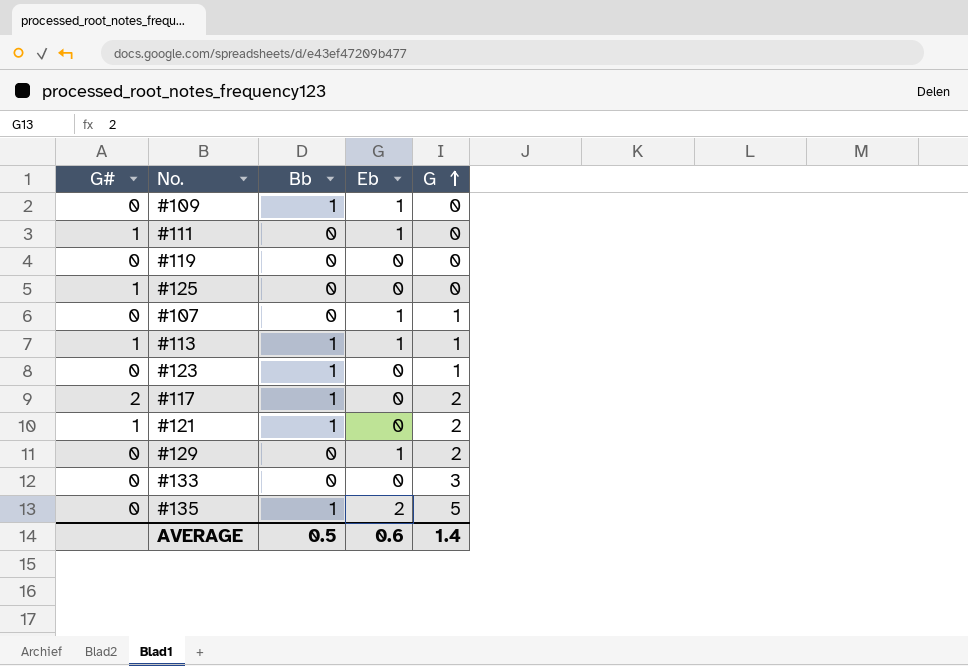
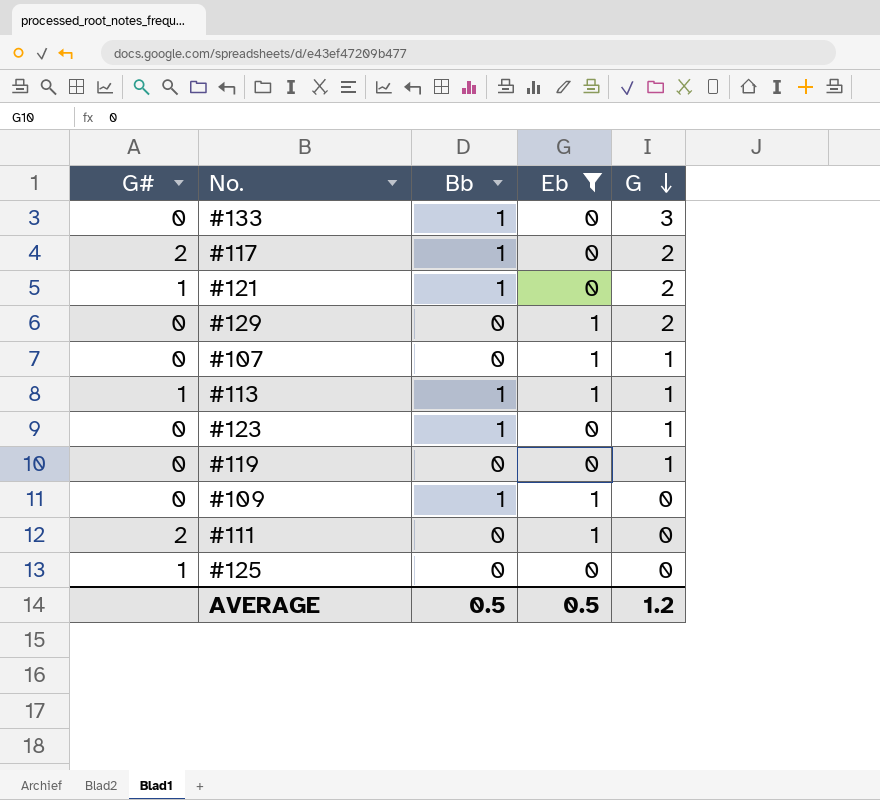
filter: none -> Eb != 2
row order: G ascending -> G descending
#133 | Bb: 0 -> 1
#119 | G: 0 -> 1
#111 | G#: 1 -> 2
AVERAGE | Eb: 0.6 -> 0.5
AVERAGE | G: 1.4 -> 1.2

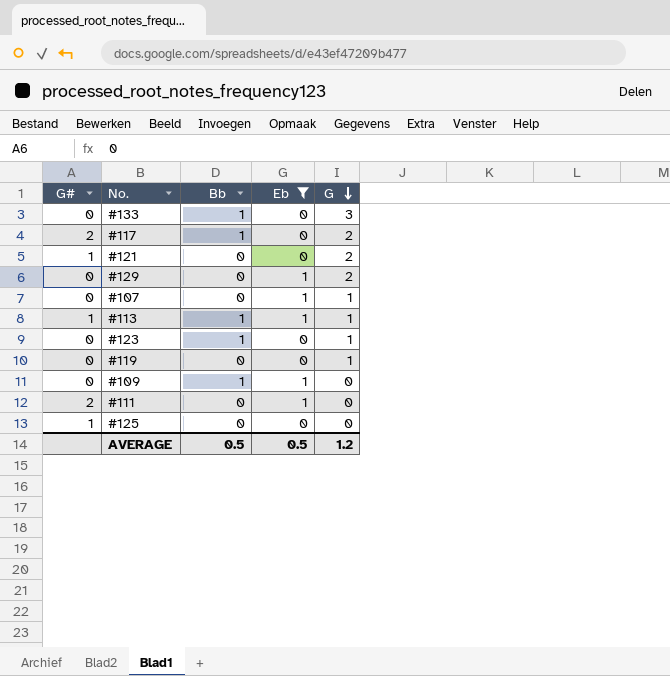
#121 | Bb: 1 -> 0

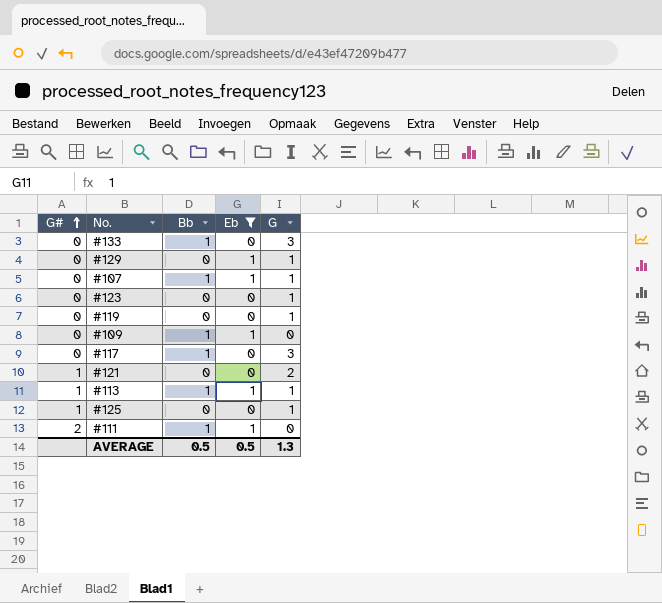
row order: G descending -> G# ascending
#129 | G: 2 -> 1
#107 | Bb: 0 -> 1
#123 | Bb: 1 -> 0
#117 | G#: 2 -> 0
#117 | G: 2 -> 3
#125 | G: 0 -> 1
#111 | Bb: 0 -> 1
AVERAGE | G: 1.2 -> 1.3

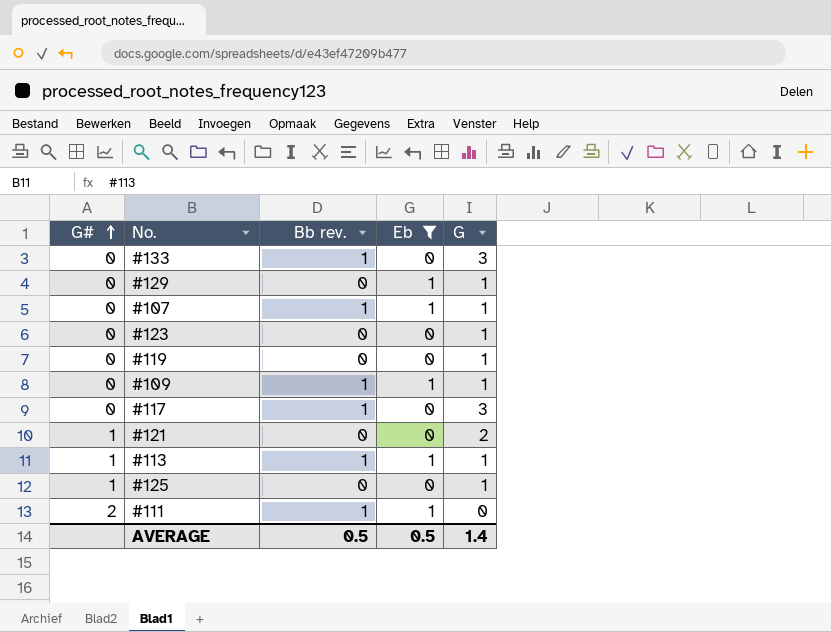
column name: Bb -> Bb rev.
#109 | G: 0 -> 1
AVERAGE | G: 1.3 -> 1.4

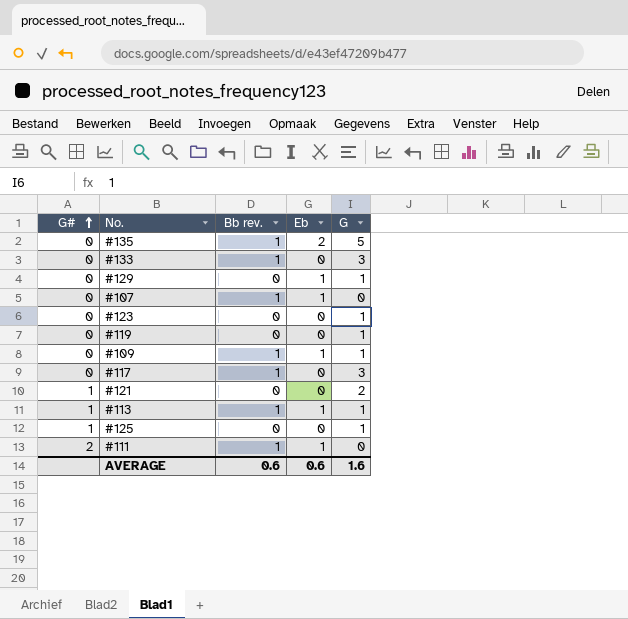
filter: Eb != 2 -> none
#107 | G: 1 -> 0
AVERAGE | Bb rev.: 0.5 -> 0.6
AVERAGE | Eb: 0.5 -> 0.6
AVERAGE | G: 1.4 -> 1.6

